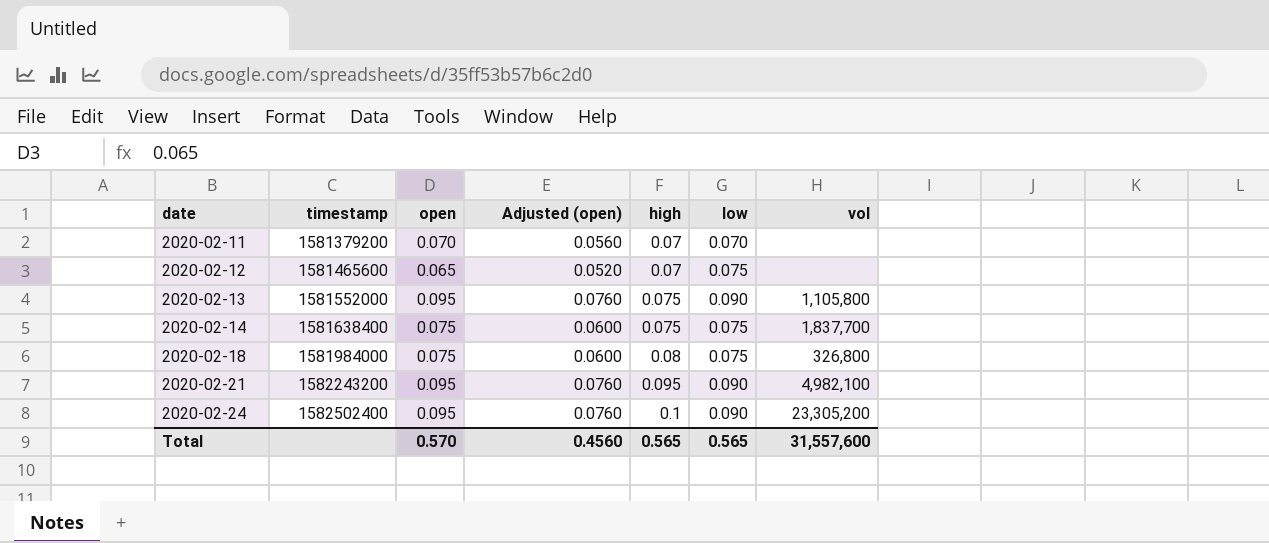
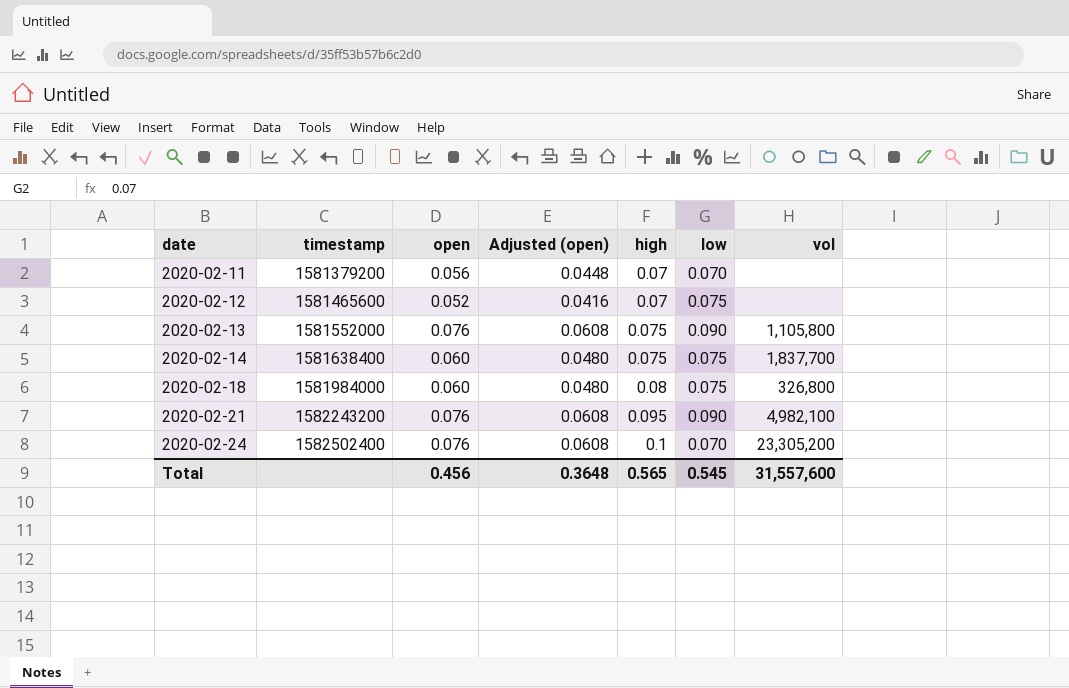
2020-02-11 | open: 0.070 -> 0.056
2020-02-11 | Adjusted (open): 0.0560 -> 0.0448
2020-02-12 | open: 0.065 -> 0.052
2020-02-12 | Adjusted (open): 0.0520 -> 0.0416
2020-02-13 | open: 0.095 -> 0.076
2020-02-13 | Adjusted (open): 0.0760 -> 0.0608
2020-02-14 | open: 0.075 -> 0.060
2020-02-14 | Adjusted (open): 0.0600 -> 0.0480
2020-02-18 | open: 0.075 -> 0.060
2020-02-18 | Adjusted (open): 0.0600 -> 0.0480
2020-02-21 | open: 0.095 -> 0.076
2020-02-21 | Adjusted (open): 0.0760 -> 0.0608
2020-02-24 | open: 0.095 -> 0.076
2020-02-24 | Adjusted (open): 0.0760 -> 0.0608
2020-02-24 | low: 0.090 -> 0.070
Total | open: 0.570 -> 0.456
Total | Adjusted (open): 0.4560 -> 0.3648
Total | low: 0.565 -> 0.545

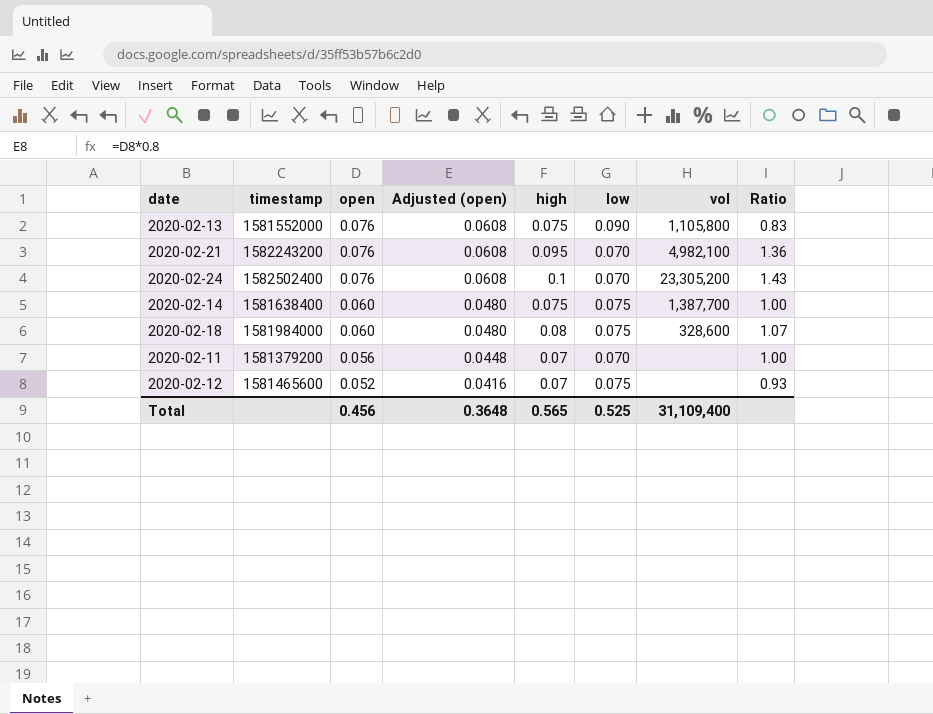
row order: date ascending -> open descending
column Ratio | formula: none -> [high] / [low]
2020-02-21 | low: 0.090 -> 0.070
2020-02-14 | vol: 1,837,700 -> 1,387,700
2020-02-18 | vol: 326,800 -> 328,600
Total | low: 0.545 -> 0.525
Total | vol: 31,557,600 -> 31,109,400

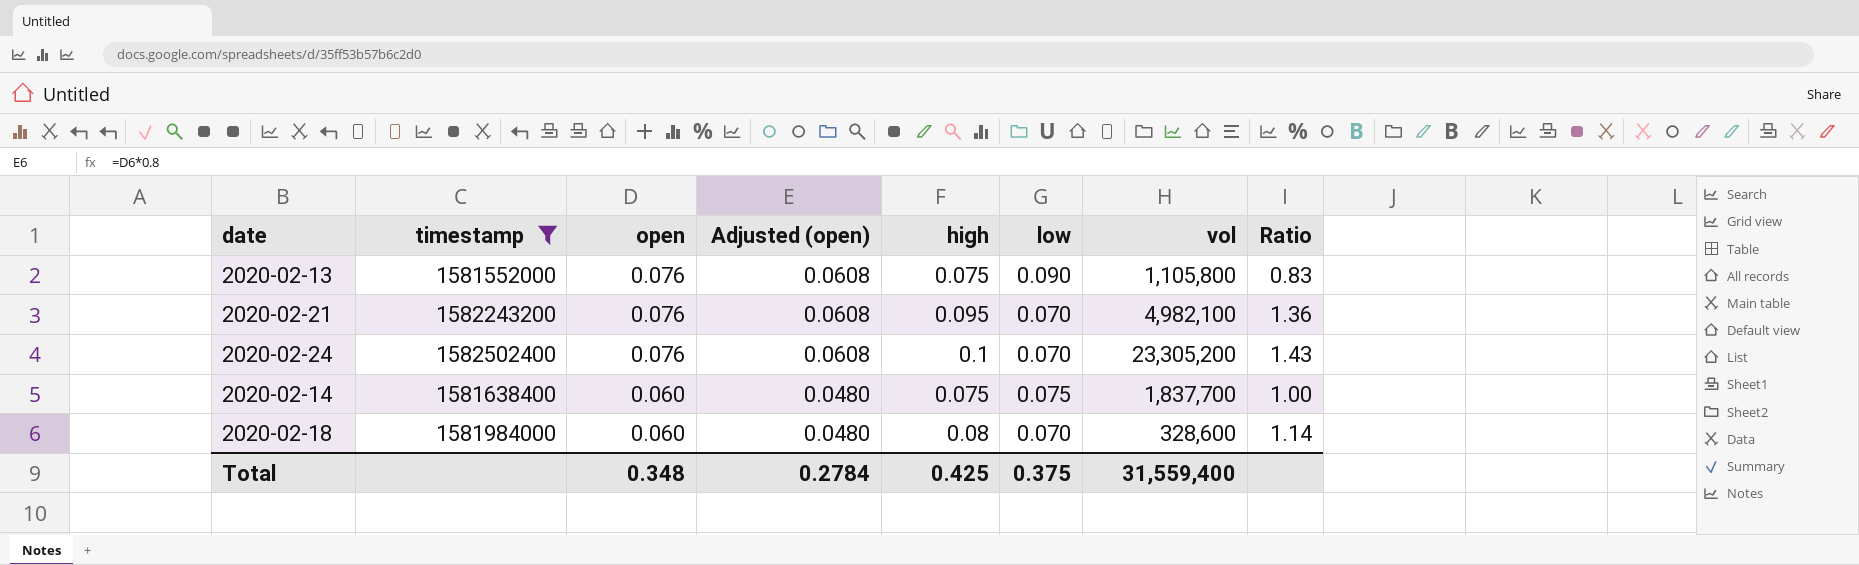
filter: none -> timestamp >= 1581552000
2020-02-14 | vol: 1,387,700 -> 1,837,700
2020-02-18 | low: 0.075 -> 0.070
2020-02-18 | Ratio: 1.07 -> 1.14
Total | open: 0.456 -> 0.348
Total | Adjusted (open): 0.3648 -> 0.2784
Total | high: 0.565 -> 0.425
Total | low: 0.525 -> 0.375
Total | vol: 31,109,400 -> 31,559,400

